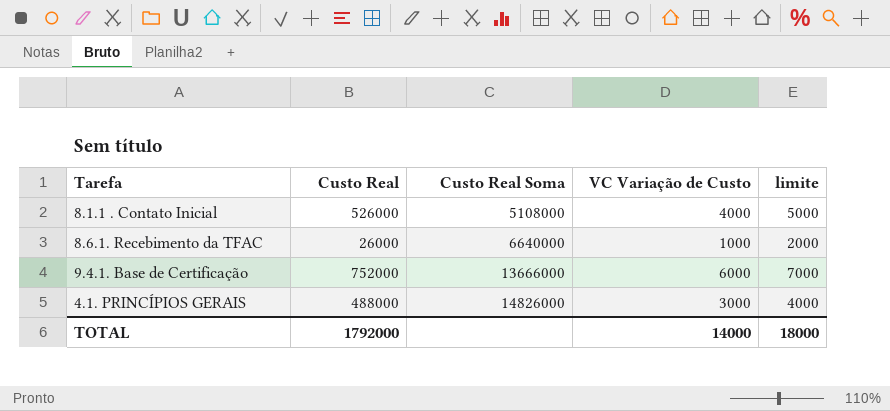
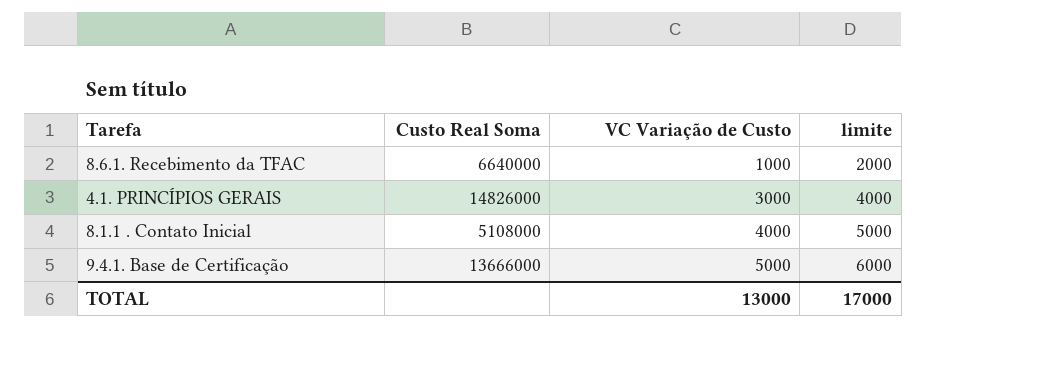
row order: Custo Real Soma ascending -> VC Variação de Custo ascending
column Custo Real | position: 2 -> none
9.4.1. Base de Certificação | VC Variação de Custo: 6000 -> 5000
9.4.1. Base de Certificação | limite: 7000 -> 6000
TOTAL | VC Variação de Custo: 14000 -> 13000
TOTAL | limite: 18000 -> 17000

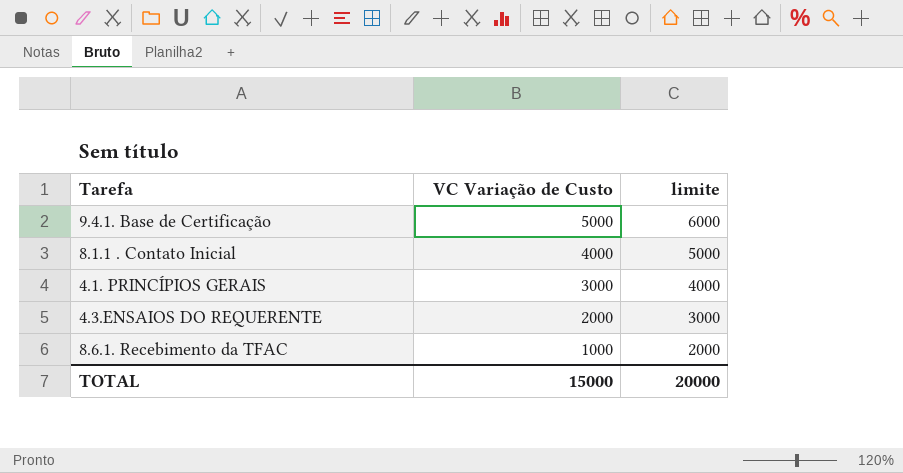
row order: VC Variação de Custo ascending -> VC Variação de Custo descending
column Custo Real Soma | position: 2 -> none
row 4.3.ENSAIOS DO REQUERENTE: none -> 2000 | 3000
TOTAL | VC Variação de Custo: 13000 -> 15000
TOTAL | limite: 17000 -> 20000

